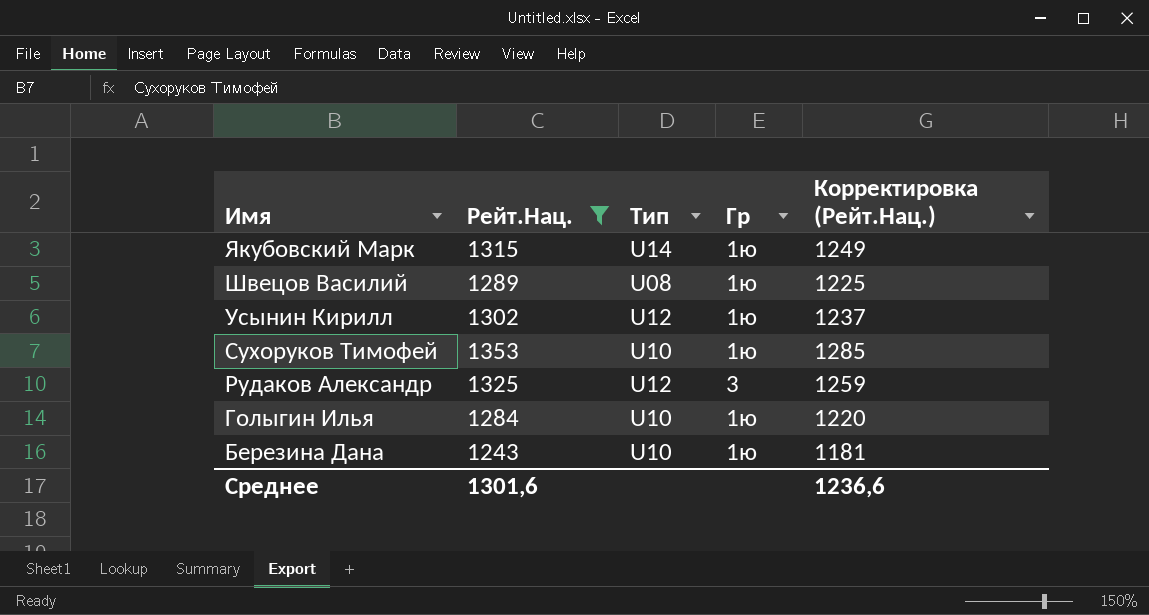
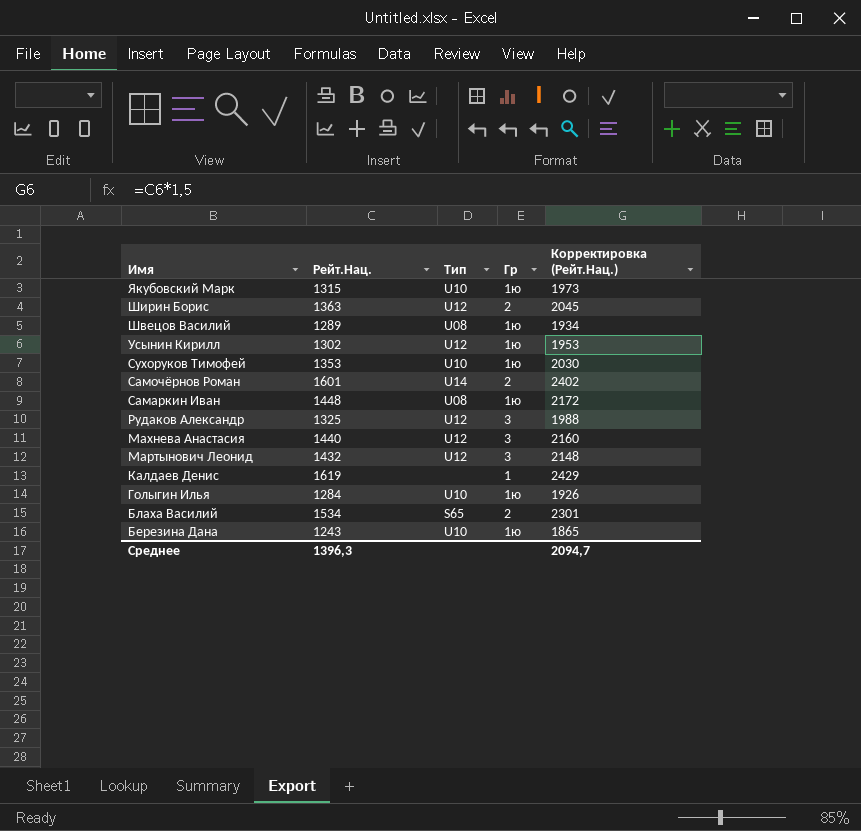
filter: Рейт.Нац. <= 1353 -> none
column Корректировка (Рейт.Нац.) | formula: [Рейт.Нац.] * 0,95 -> [Рейт.Нац.] * 1,5
Якубовский Марк | Тип: U14 -> U10
Среднее | Рейт.Нац.: 1301,6 -> 1396,3
Среднее | Корректировка (Рейт.Нац.): 1236,6 -> 2094,7

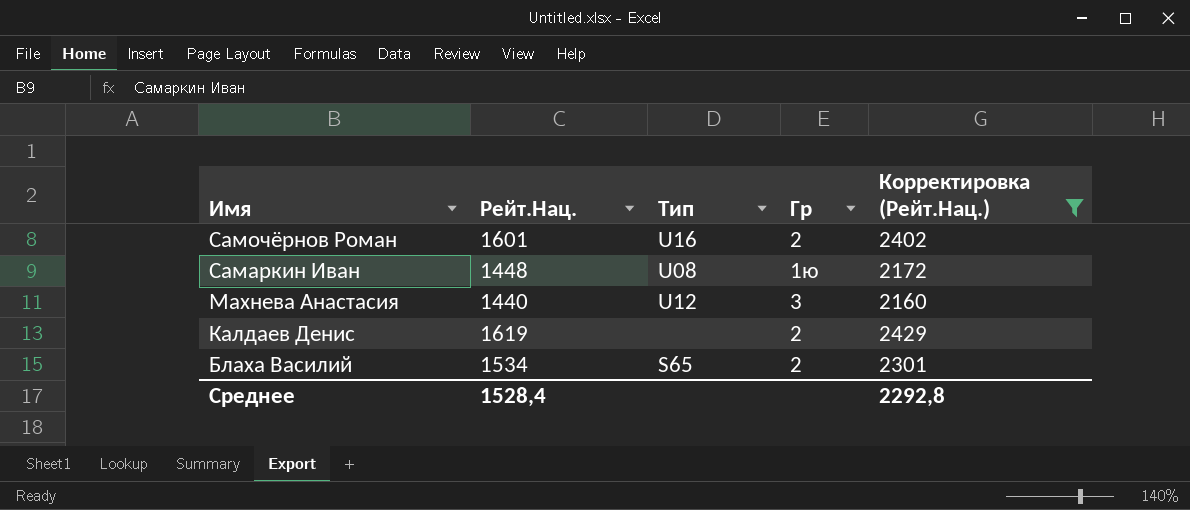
filter: none -> Корректировка (Рейт.Нац.) >= 2160
Самочёрнов Роман | Тип: U14 -> U16
Калдаев Денис | Гр: 1 -> 2
Среднее | Рейт.Нац.: 1396,3 -> 1528,4
Среднее | Корректировка (Рейт.Нац.): 2094,7 -> 2292,8

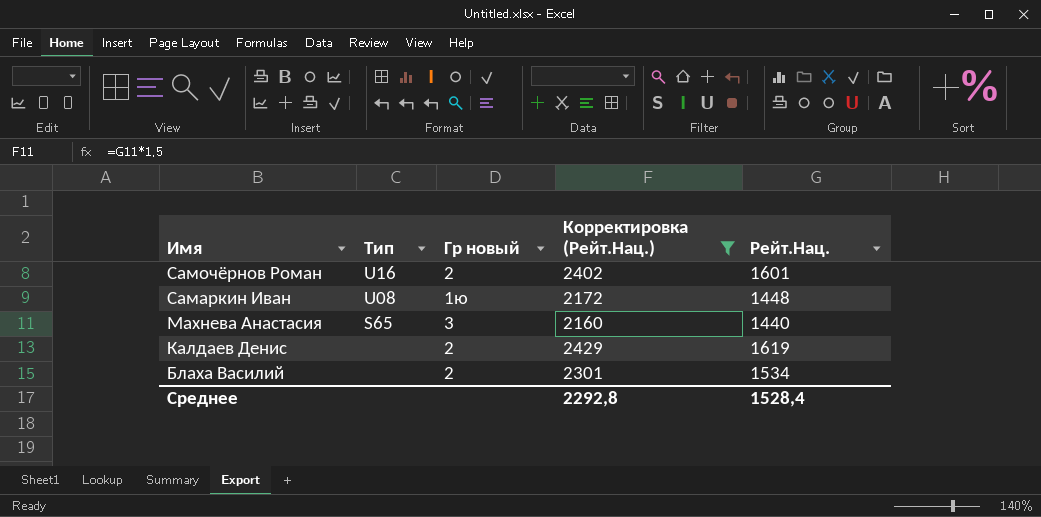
column name: Гр -> Гр новый
column Рейт.Нац. | position: 2 -> 5
Махнева Анастасия | Тип: U12 -> S65
Блаха Василий | Тип: S65 -> none

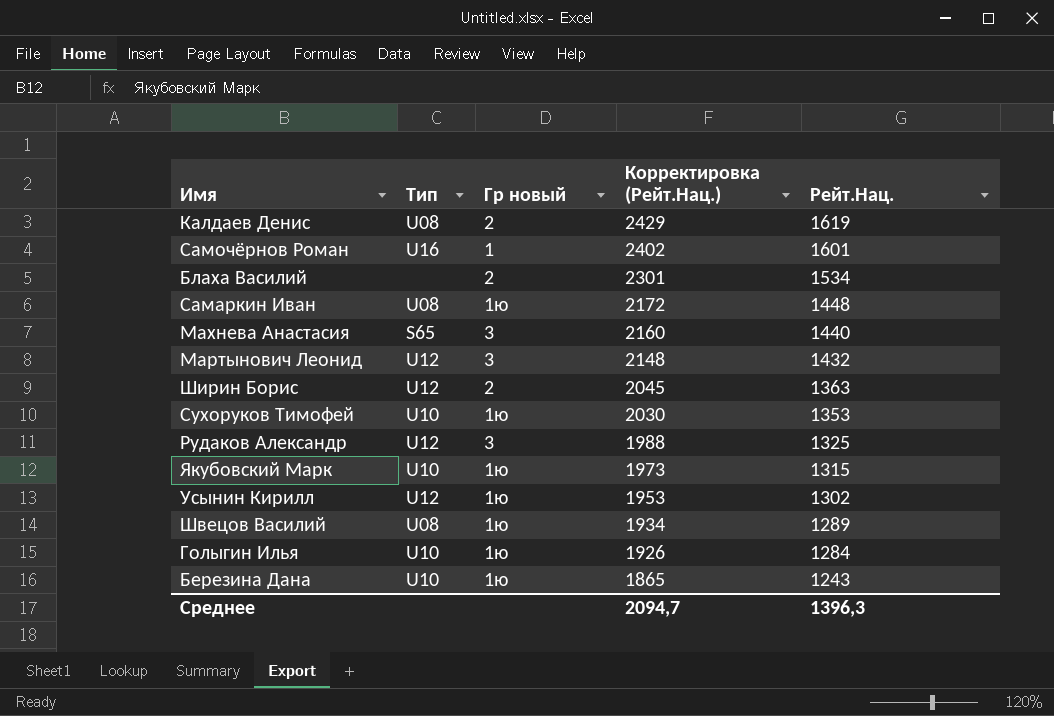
filter: Корректировка (Рейт.Нац.) >= 2160 -> none
row order: Имя descending -> Корректировка (Рейт.Нац.) descending
Калдаев Денис | Тип: none -> U08
Самочёрнов Роман | Гр новый: 2 -> 1
Среднее | Корректировка (Рейт.Нац.): 2292,8 -> 2094,7
Среднее | Рейт.Нац.: 1528,4 -> 1396,3

